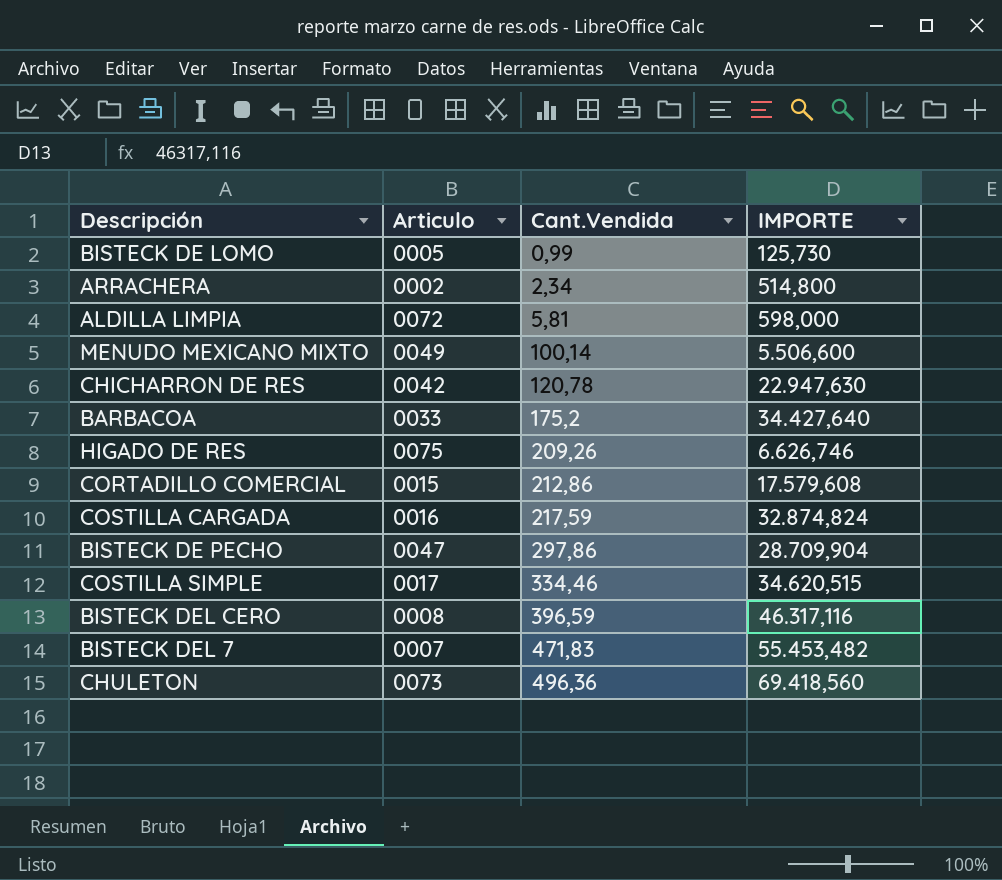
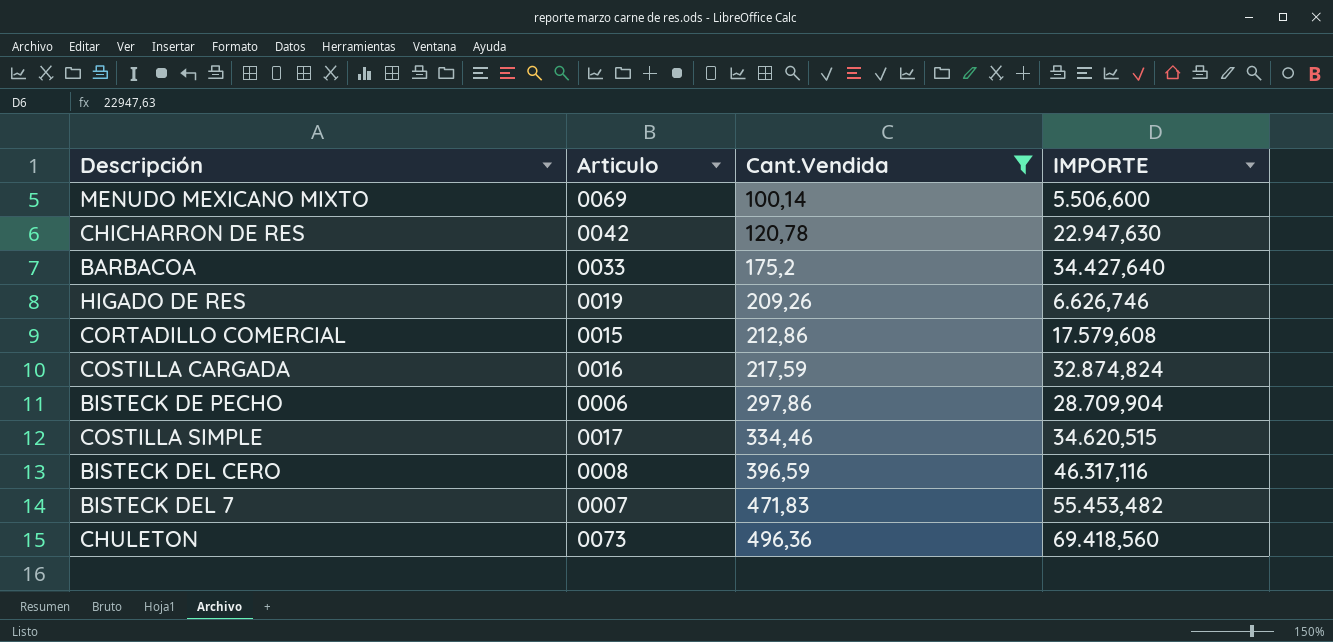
filter: none -> Cant.Vendida >= 100,14
MENUDO MEXICANO MIXTO | Articulo: 0049 -> 0069
HIGADO DE RES | Articulo: 0075 -> 0019
BISTECK DE PECHO | Articulo: 0047 -> 0006

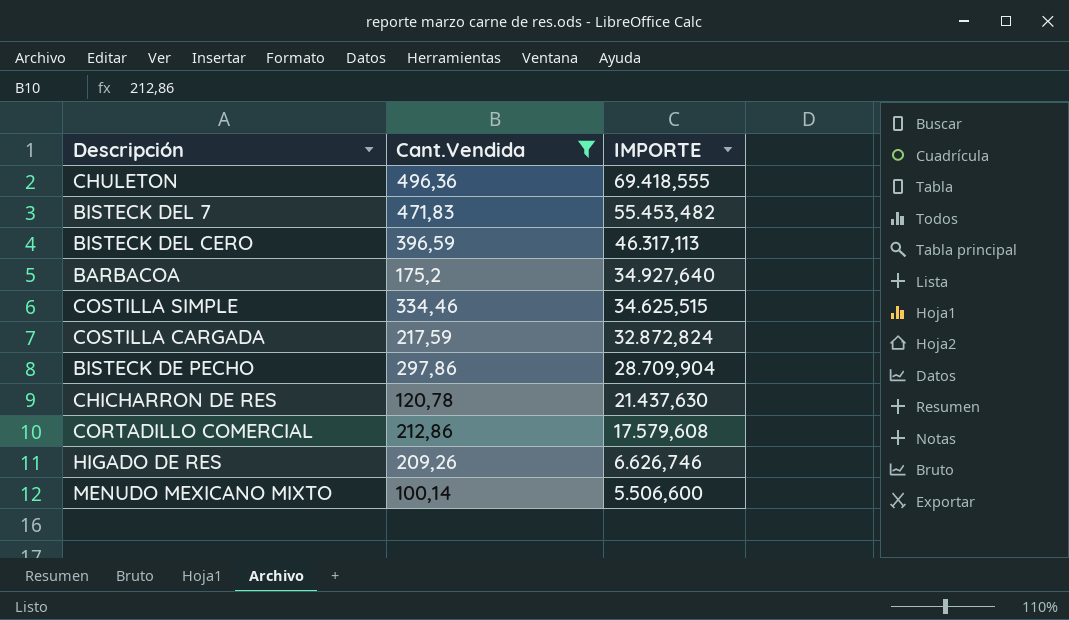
row order: Cant.Vendida ascending -> IMPORTE descending
column Articulo | position: 2 -> none
CHULETON | IMPORTE: 69.418,560 -> 69.418,555
BISTECK DEL CERO | IMPORTE: 46.317,116 -> 46.317,113
BARBACOA | IMPORTE: 34.427,640 -> 34.927,640
COSTILLA SIMPLE | IMPORTE: 34.620,515 -> 34.625,515
COSTILLA CARGADA | IMPORTE: 32.874,824 -> 32.872,824
CHICHARRON DE RES | IMPORTE: 22.947,630 -> 21.437,630

